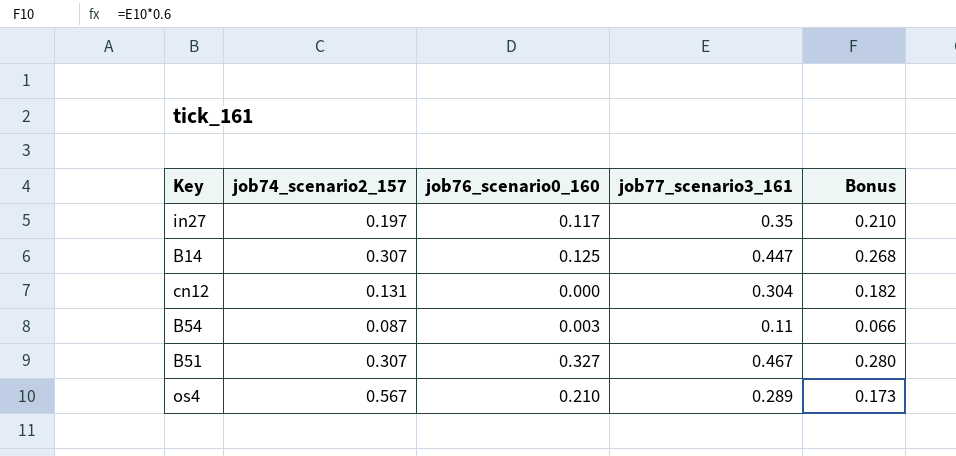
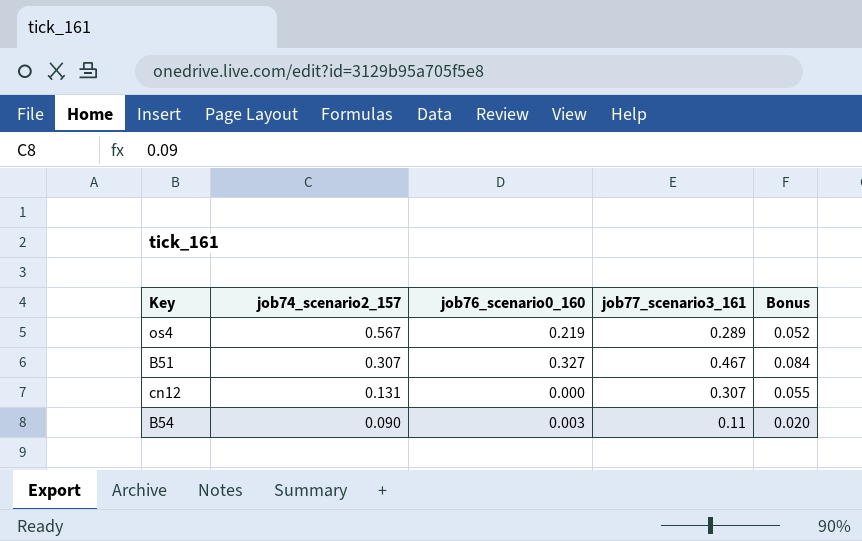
row order: none -> job74_scenario2_157 descending
column Bonus | formula: [job77_scenario3_161] * 0.6 -> [job77_scenario3_161] * 0.18
row in27: 0.197 | 0.117 | 0.35 | 0.210 -> none
row B14: 0.307 | 0.125 | 0.447 | 0.268 -> none
os4 | job76_scenario0_160: 0.210 -> 0.219
cn12 | job77_scenario3_161: 0.304 -> 0.307
B54 | job74_scenario2_157: 0.087 -> 0.090

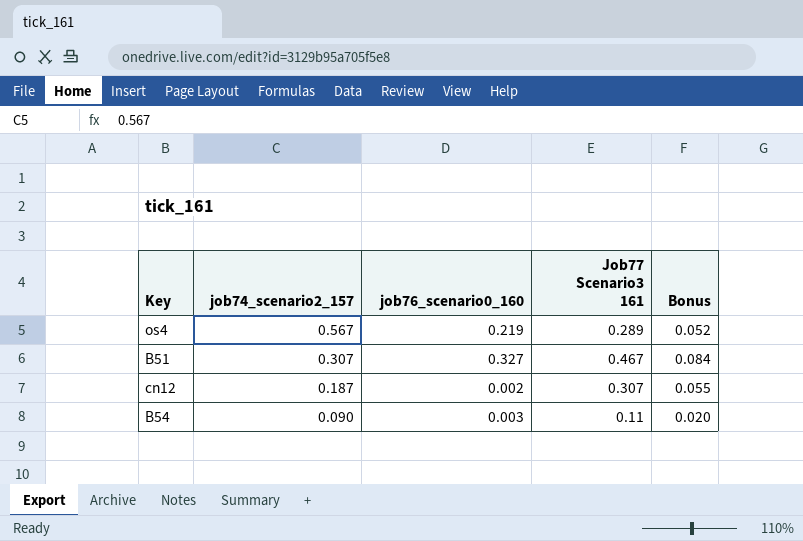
column name: job77_scenario3_161 -> Job77 Scenario3 161
cn12 | job74_scenario2_157: 0.131 -> 0.187
cn12 | job76_scenario0_160: 0.000 -> 0.002

